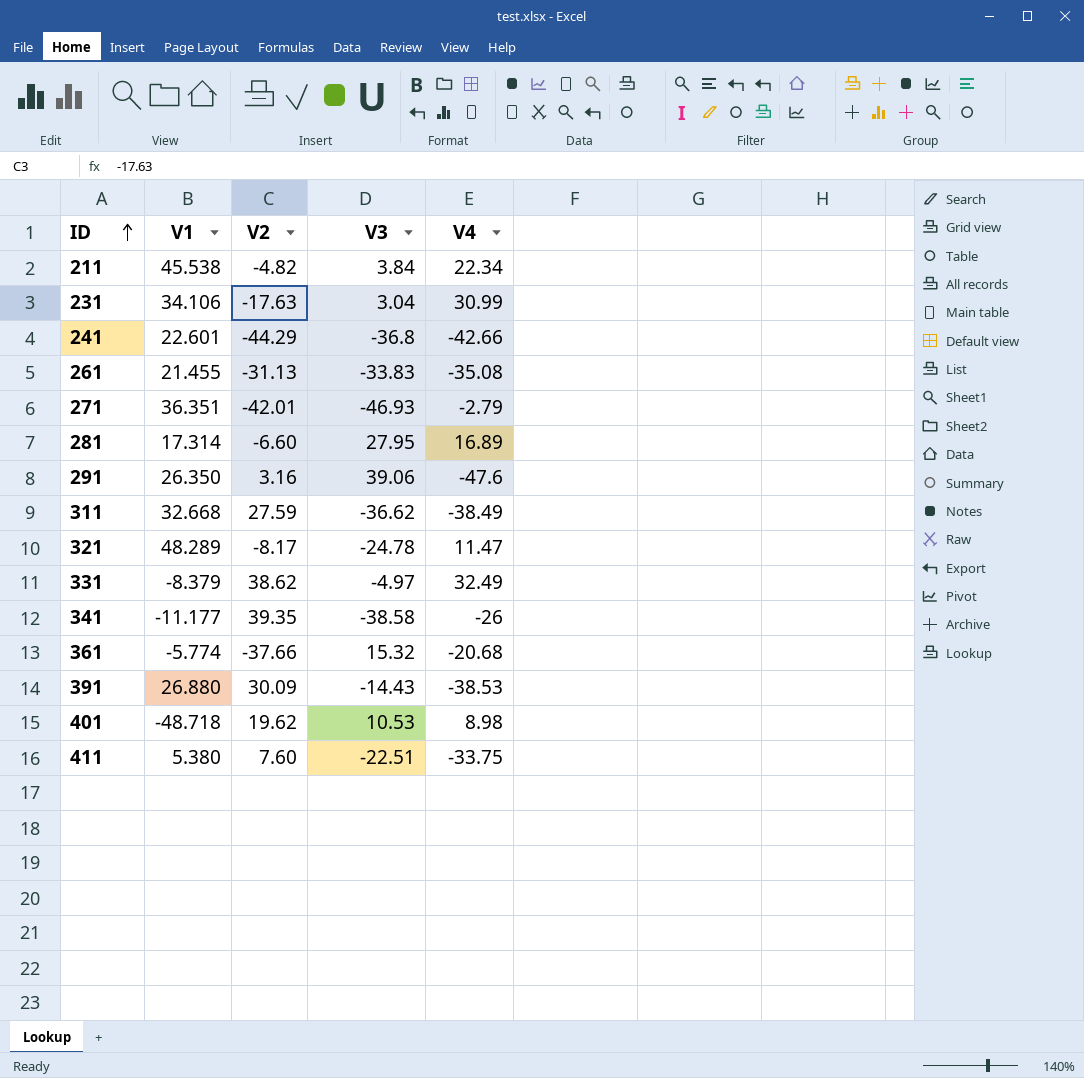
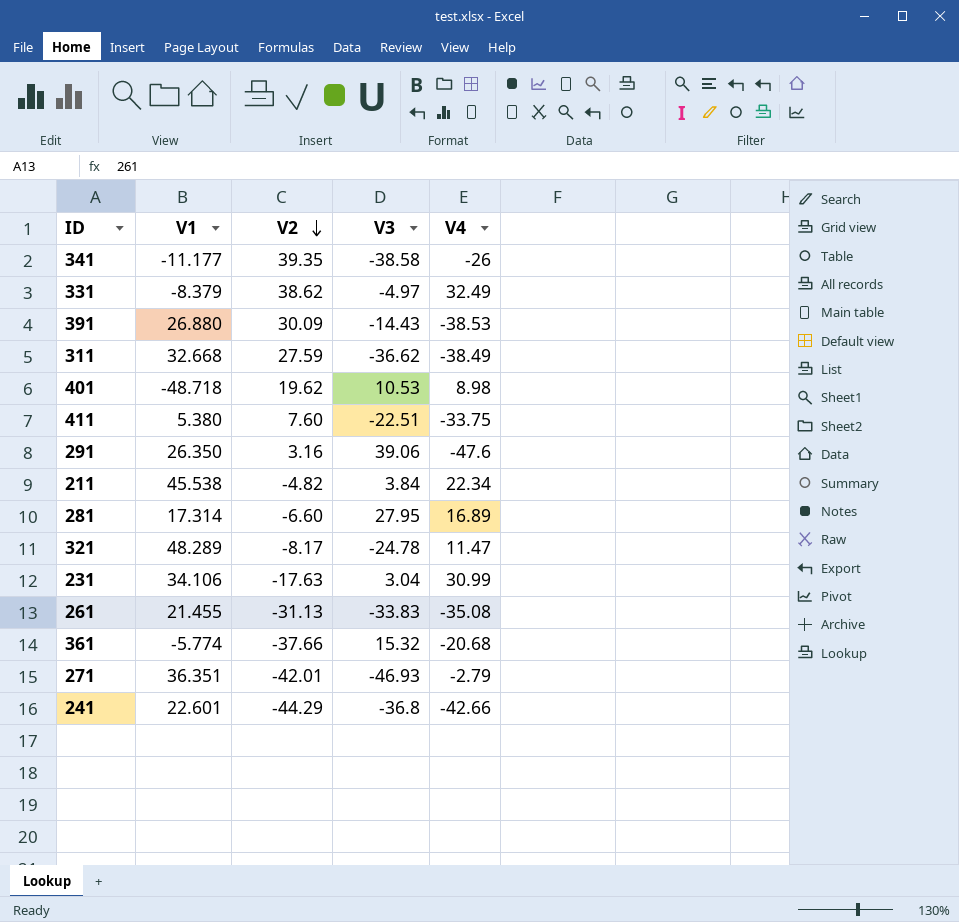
row order: ID ascending -> V2 descending

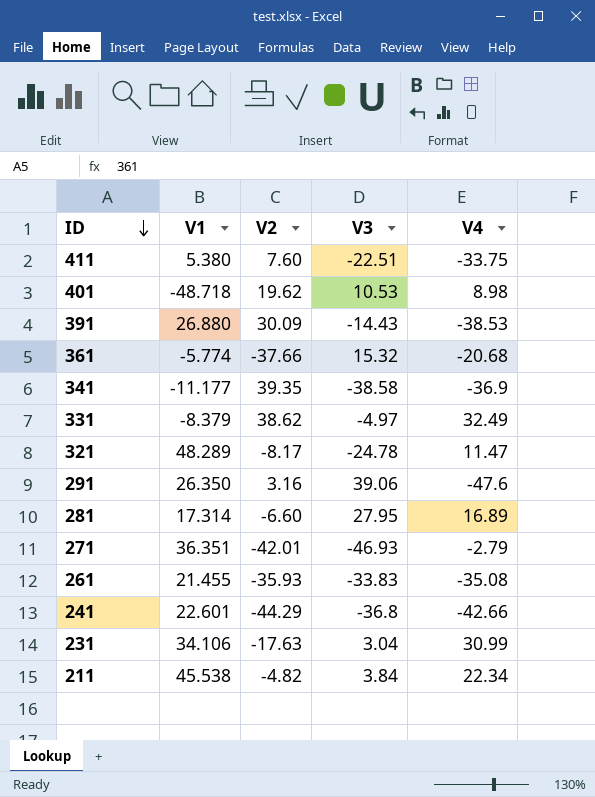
row order: V2 descending -> ID descending
row 311: 32.668 | 27.59 | -36.62 | -38.49 -> none
341 | V4: -26 -> -36.9
261 | V2: -31.13 -> -35.93

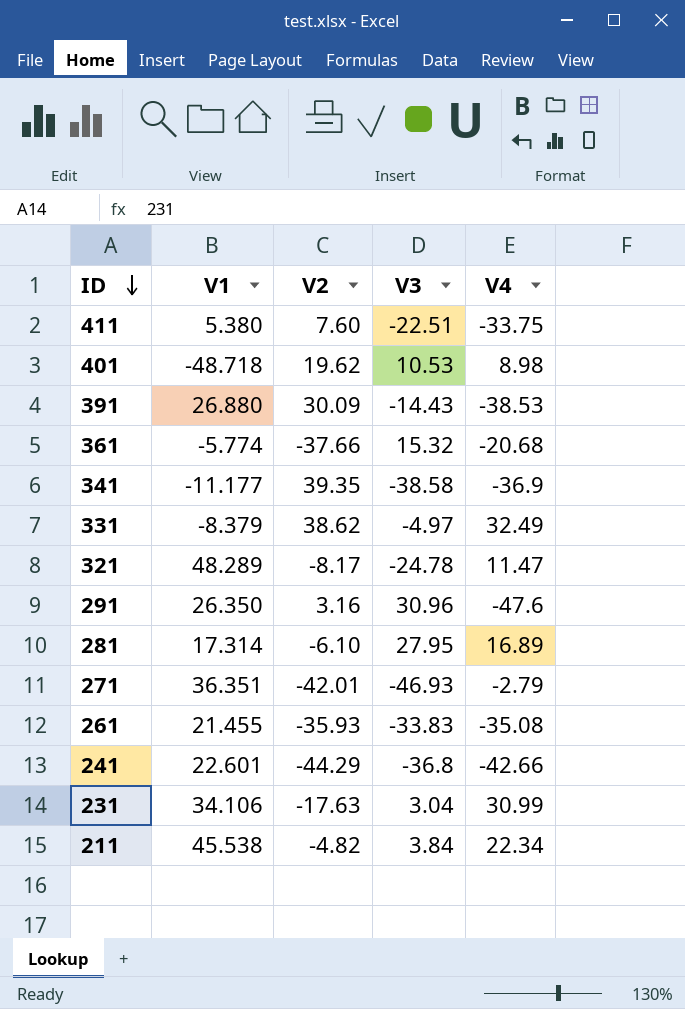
291 | V3: 39.06 -> 30.96
281 | V2: -6.60 -> -6.10

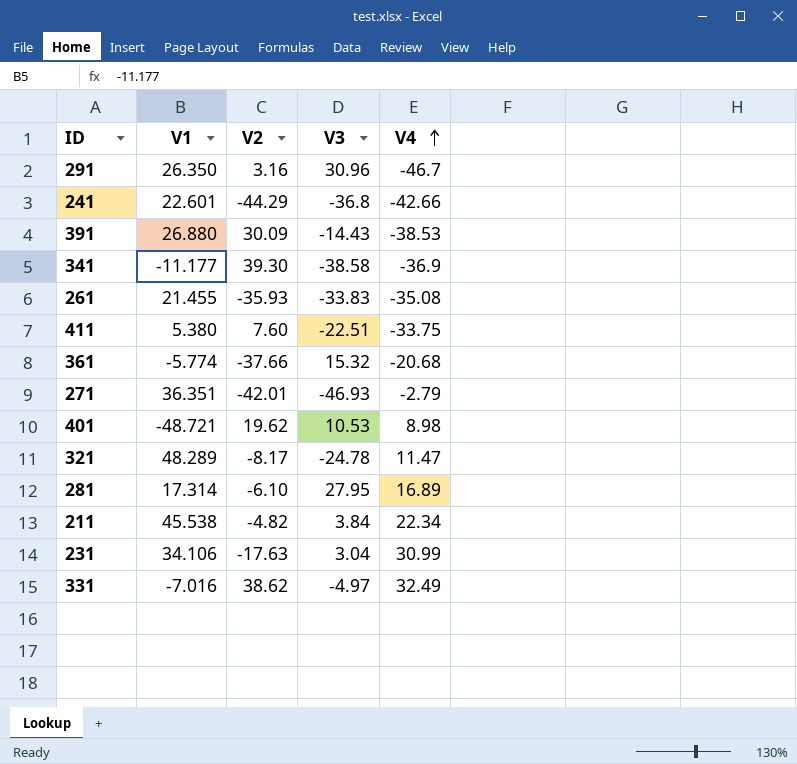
row order: ID descending -> V4 ascending
291 | V4: -47.6 -> -46.7
341 | V2: 39.35 -> 39.30
401 | V1: -48.718 -> -48.721
331 | V1: -8.379 -> -7.016

